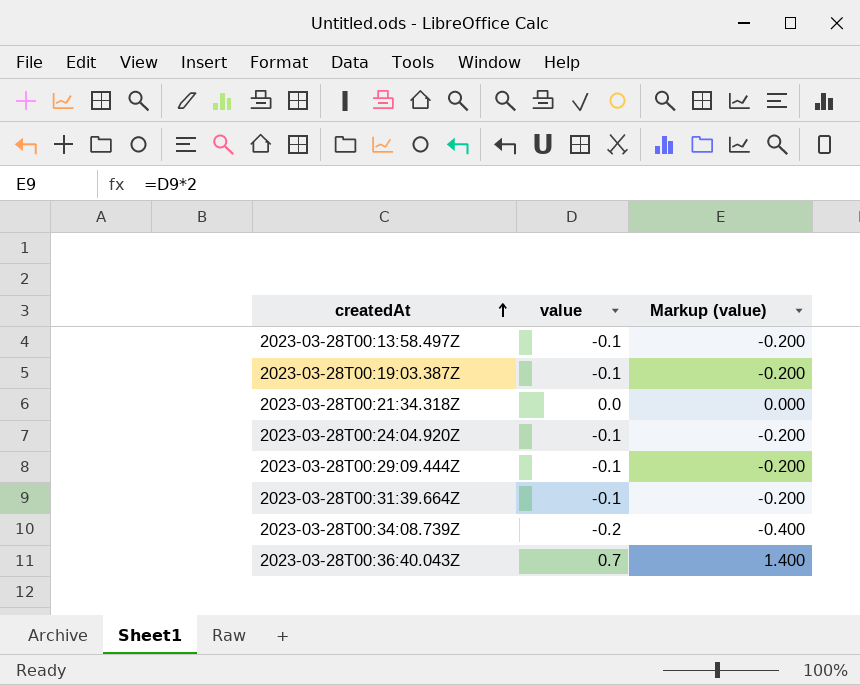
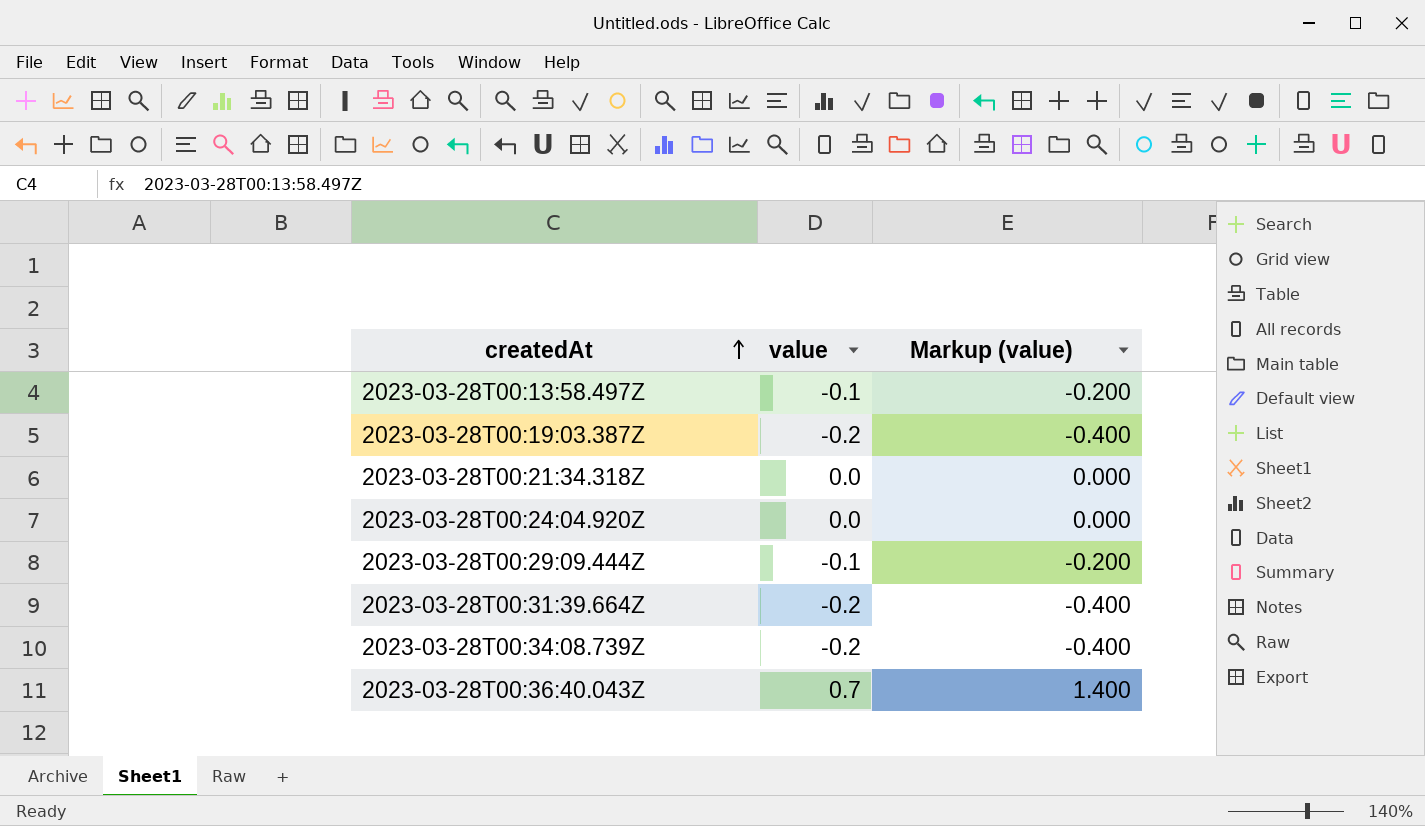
2023-03-28T00:19:03.387Z | value: -0.1 -> -0.2
2023-03-28T00:19:03.387Z | Markup (value): -0.200 -> -0.400
2023-03-28T00:24:04.920Z | value: -0.1 -> 0.0
2023-03-28T00:24:04.920Z | Markup (value): -0.200 -> 0.000
2023-03-28T00:31:39.664Z | value: -0.1 -> -0.2
2023-03-28T00:31:39.664Z | Markup (value): -0.200 -> -0.400

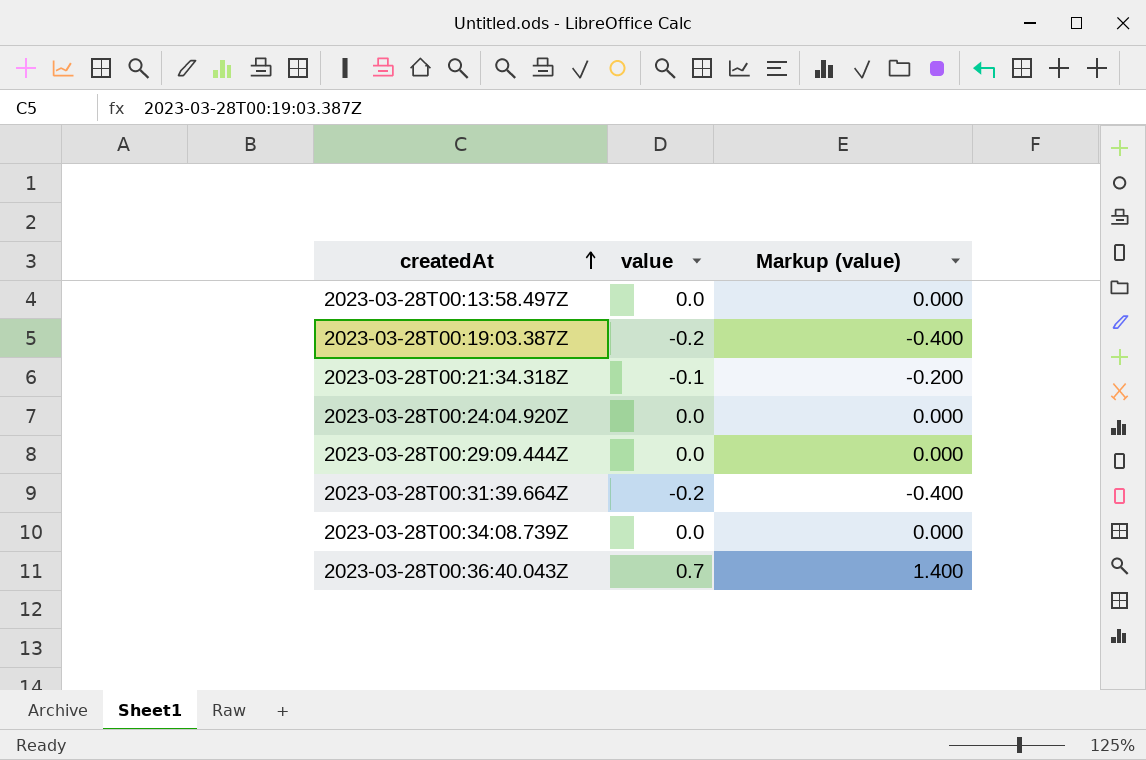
2023-03-28T00:13:58.497Z | value: -0.1 -> 0.0
2023-03-28T00:13:58.497Z | Markup (value): -0.200 -> 0.000
2023-03-28T00:21:34.318Z | value: 0.0 -> -0.1
2023-03-28T00:21:34.318Z | Markup (value): 0.000 -> -0.200
2023-03-28T00:29:09.444Z | value: -0.1 -> 0.0
2023-03-28T00:29:09.444Z | Markup (value): -0.200 -> 0.000
2023-03-28T00:34:08.739Z | value: -0.2 -> 0.0
2023-03-28T00:34:08.739Z | Markup (value): -0.400 -> 0.000

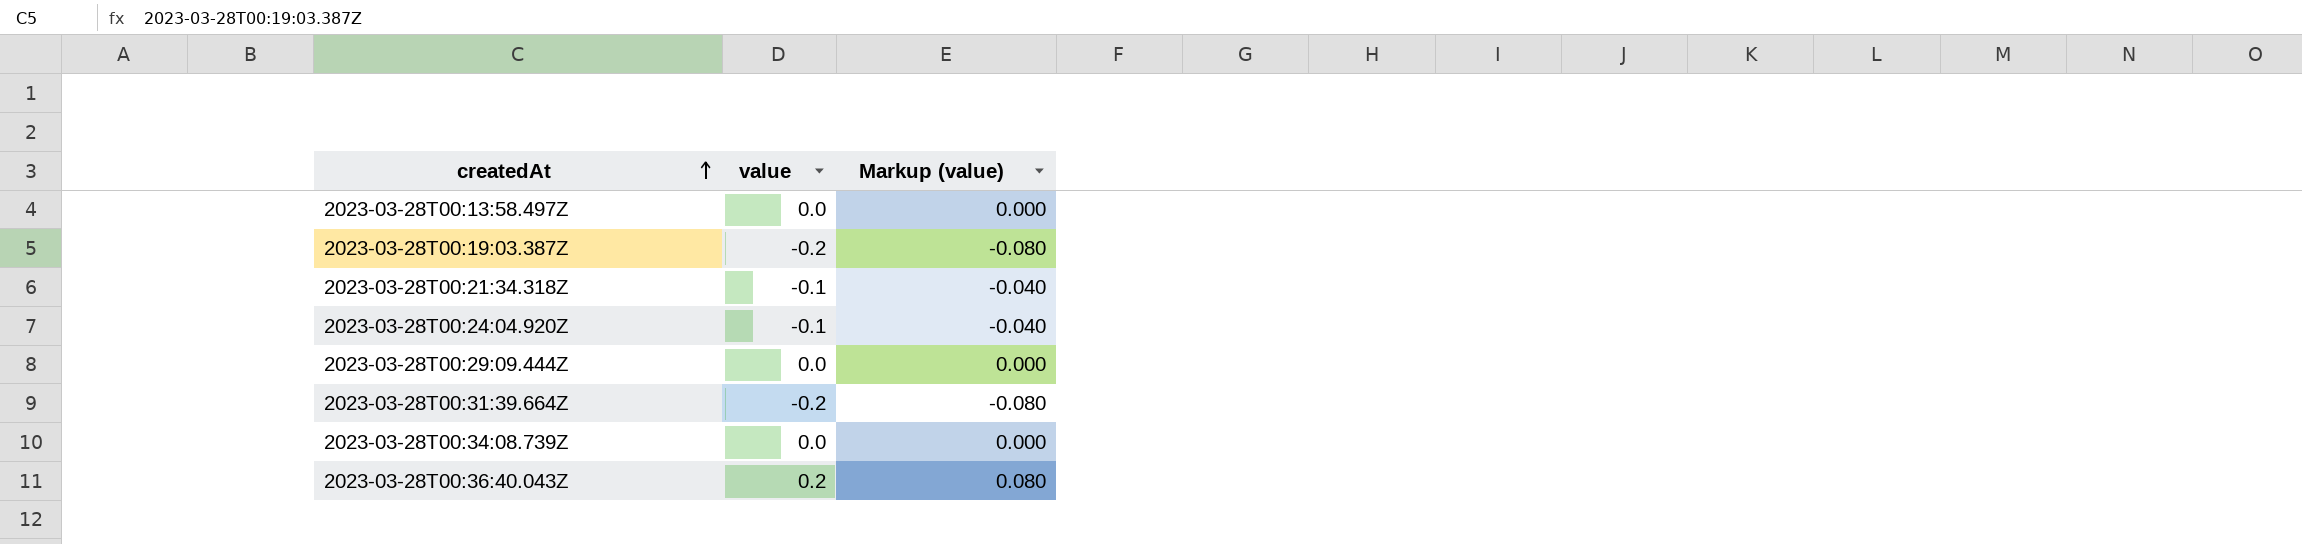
column Markup (value) | formula: [value] * 2 -> [value] * 0.4
2023-03-28T00:24:04.920Z | value: 0.0 -> -0.1
2023-03-28T00:36:40.043Z | value: 0.7 -> 0.2

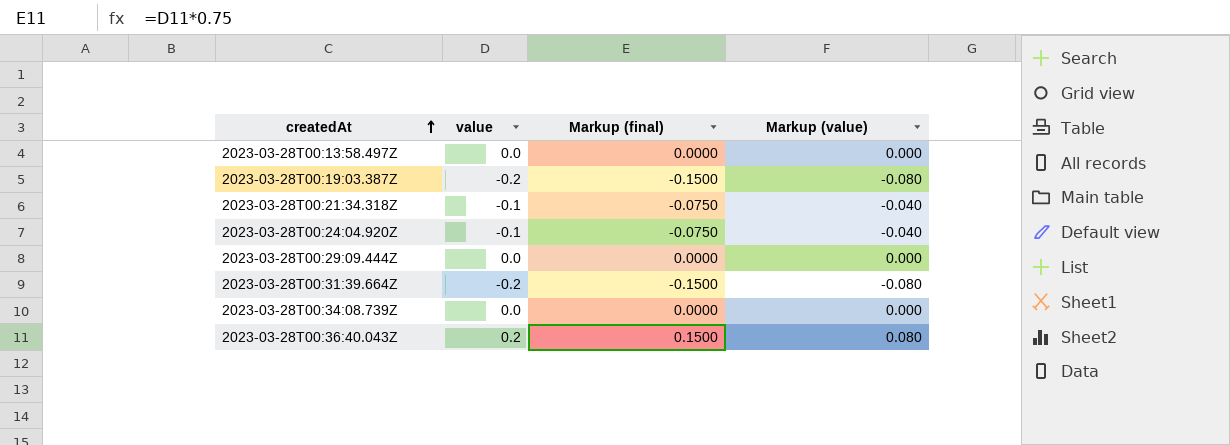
column Markup (final) | formula: none -> [value] * 0.75

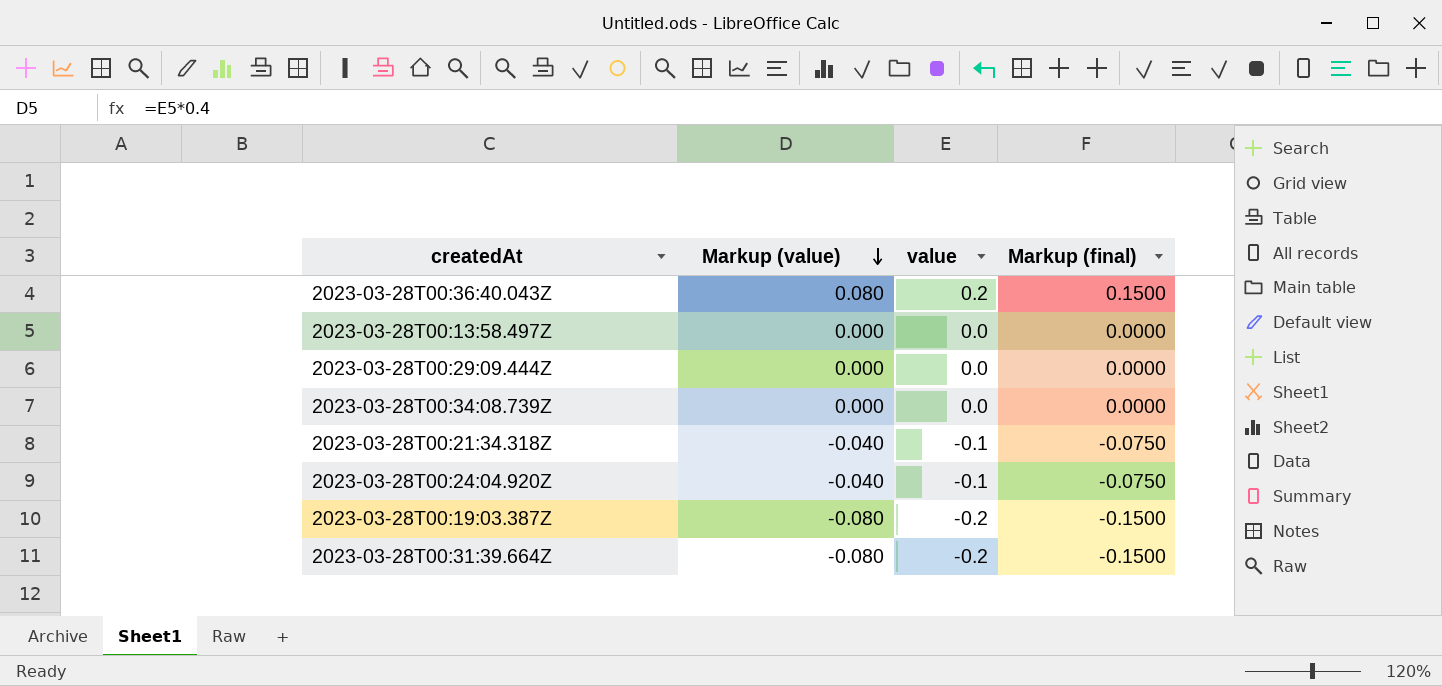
row order: createdAt ascending -> Markup (value) descending
column Markup (value) | position: 4 -> 2

